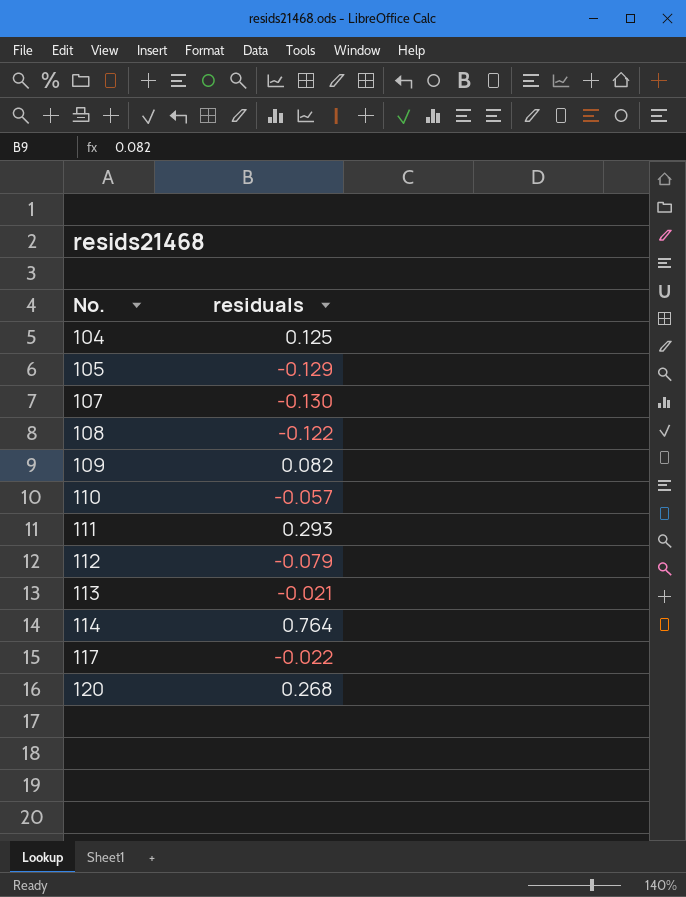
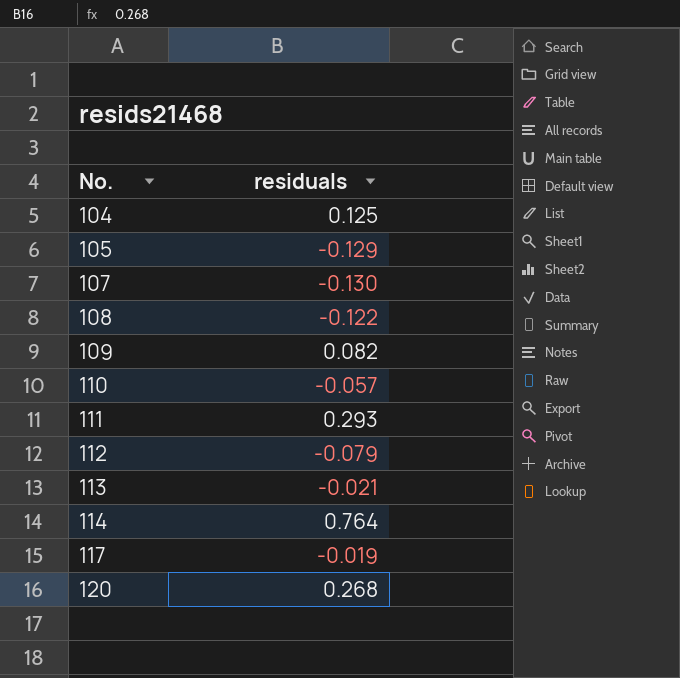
117 | residuals: -0.022 -> -0.019

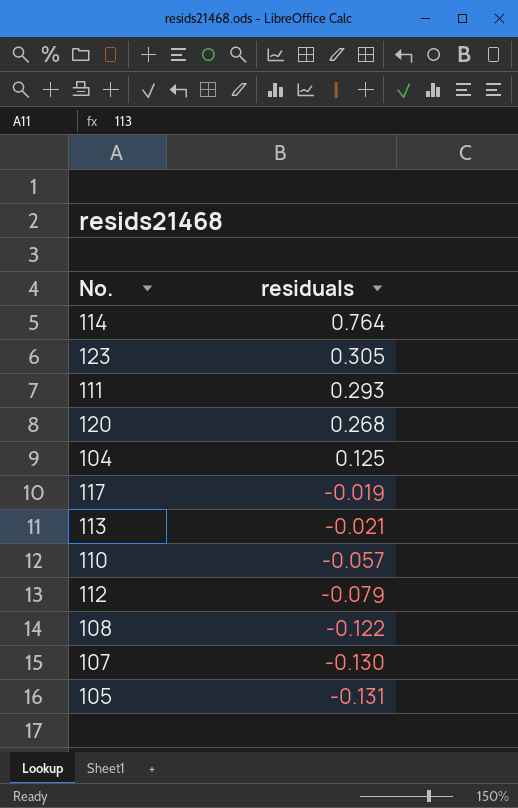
row order: No. ascending -> residuals descending
row 109: 0.082 -> none
row 123: none -> 0.305
105 | residuals: -0.129 -> -0.131

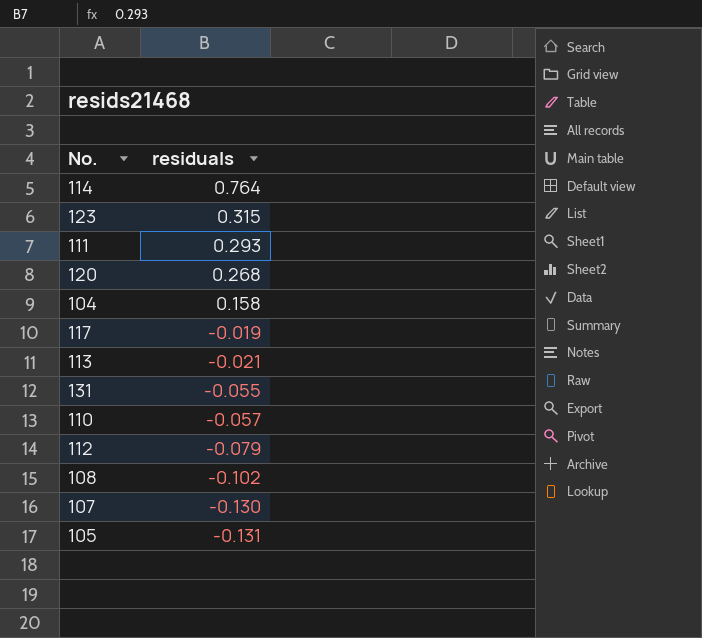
123 | residuals: 0.305 -> 0.315
104 | residuals: 0.125 -> 0.158
row 131: none -> -0.055
108 | residuals: -0.122 -> -0.102

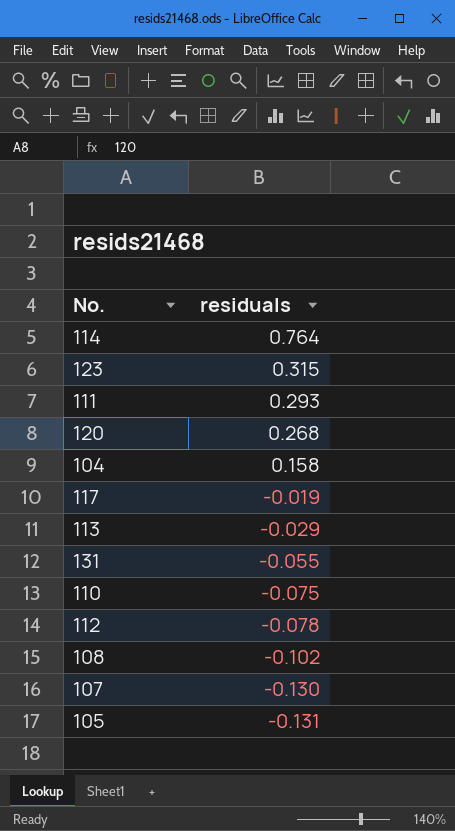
113 | residuals: -0.021 -> -0.029
110 | residuals: -0.057 -> -0.075
112 | residuals: -0.079 -> -0.078

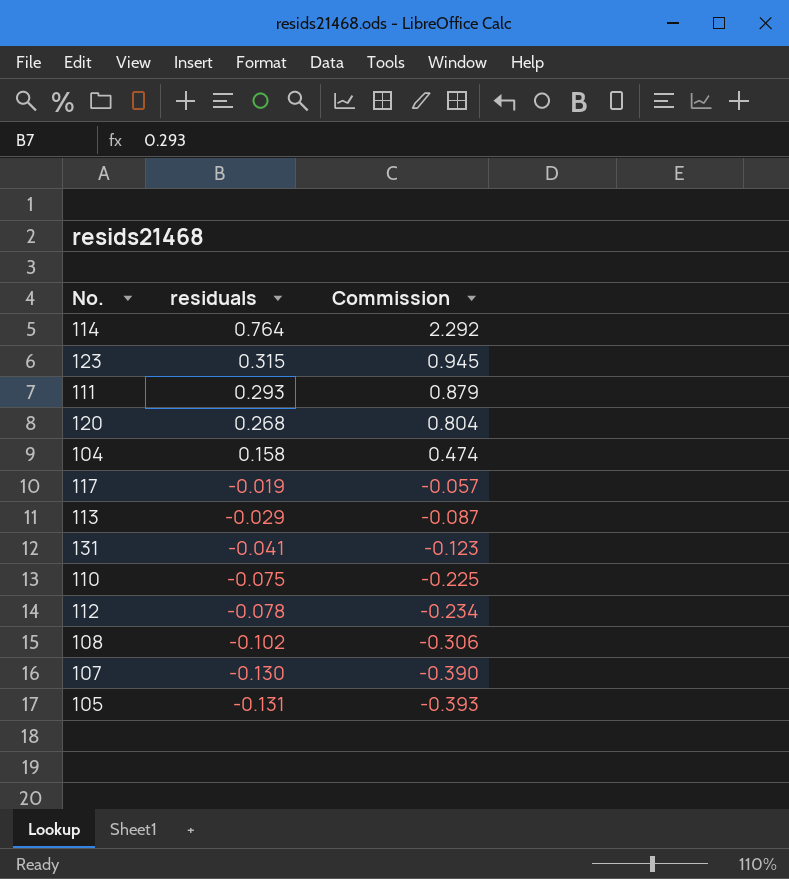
column Commission | formula: none -> [residuals] * 3
131 | residuals: -0.055 -> -0.041

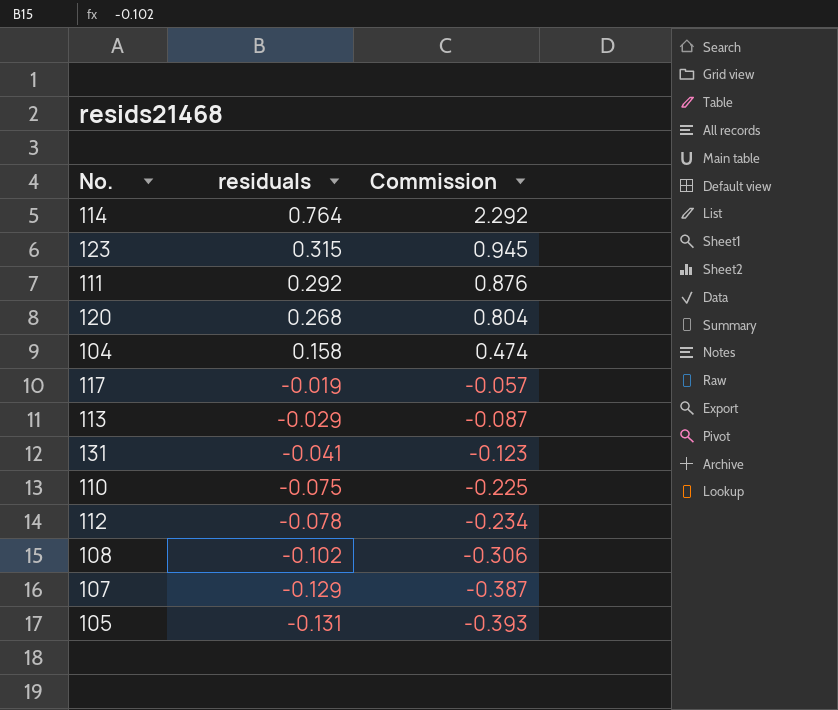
111 | residuals: 0.293 -> 0.292
111 | Commission: 0.879 -> 0.876
107 | residuals: -0.130 -> -0.129
107 | Commission: -0.390 -> -0.387

